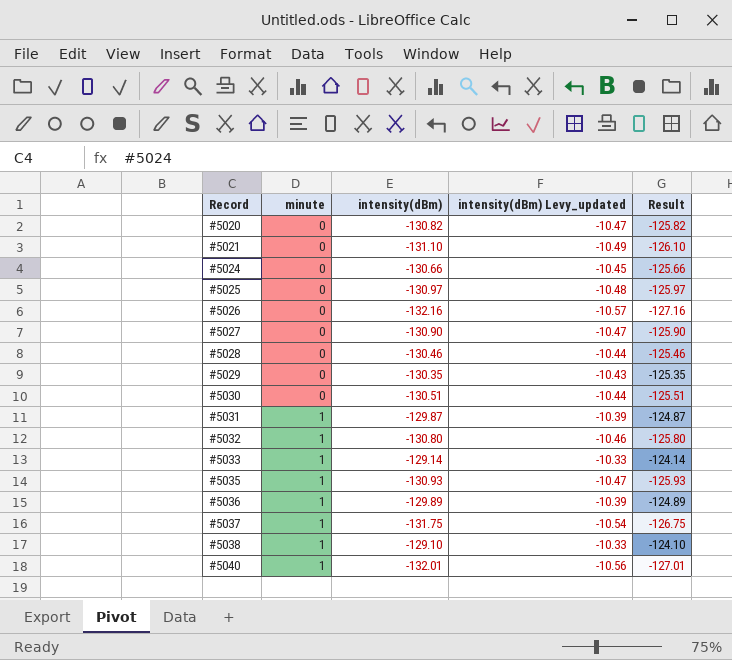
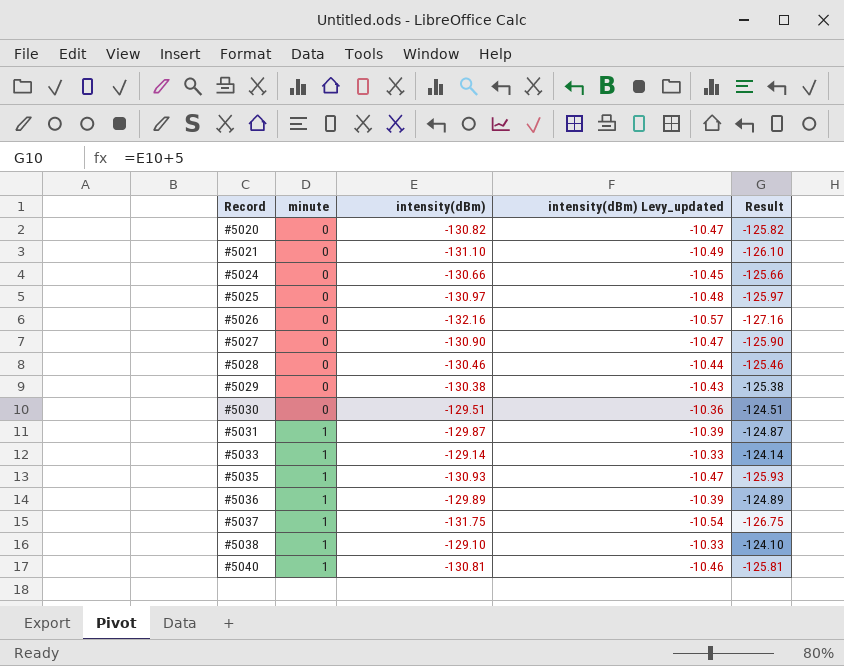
row #5032: 1 | -130.80 | -10.46 | -125.80 -> none
#5029 | intensity(dBm): -130.35 -> -130.38
#5029 | Result: -125.35 -> -125.38
#5030 | intensity(dBm): -130.51 -> -129.51
#5030 | intensity(dBm) Levy_updated: -10.44 -> -10.36
#5030 | Result: -125.51 -> -124.51
#5040 | intensity(dBm): -132.01 -> -130.81
#5040 | intensity(dBm) Levy_updated: -10.56 -> -10.46
#5040 | Result: -127.01 -> -125.81

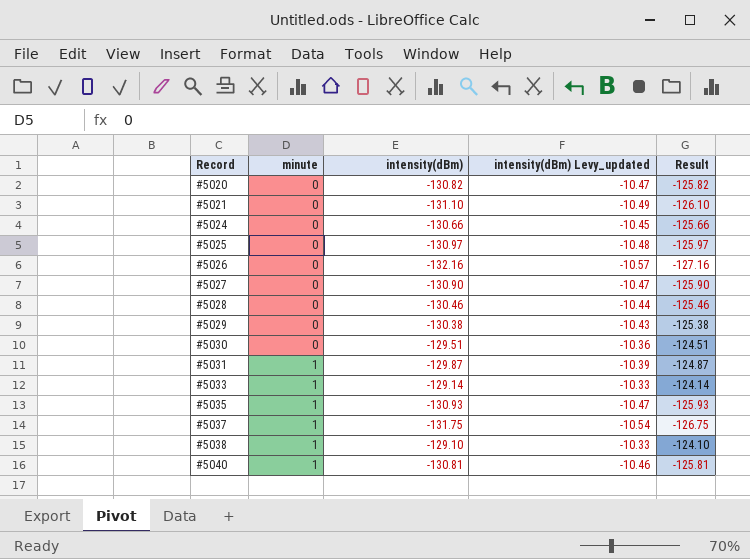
row #5036: 1 | -129.89 | -10.39 | -124.89 -> none

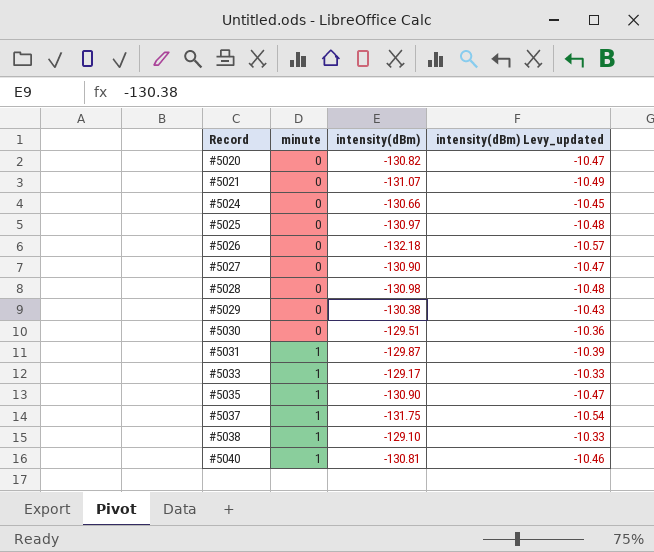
column Result | formula: [intensity(dBm)] + 5 -> none
#5021 | intensity(dBm): -131.10 -> -131.07
#5026 | intensity(dBm): -132.16 -> -132.18
#5028 | intensity(dBm): -130.46 -> -130.98
#5028 | intensity(dBm) Levy_updated: -10.44 -> -10.48
#5033 | intensity(dBm): -129.14 -> -129.17
#5035 | intensity(dBm): -130.93 -> -130.90

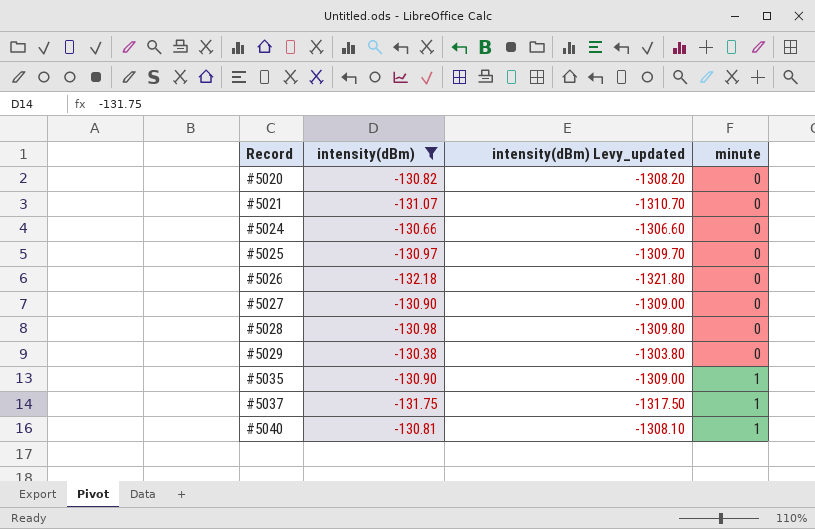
filter: none -> intensity(dBm) <= -130.38
column intensity(dBm) Levy_updated | formula: [intensity(dBm)] * 0.08 -> [intensity(dBm)] * 10
column minute | position: 2 -> 4

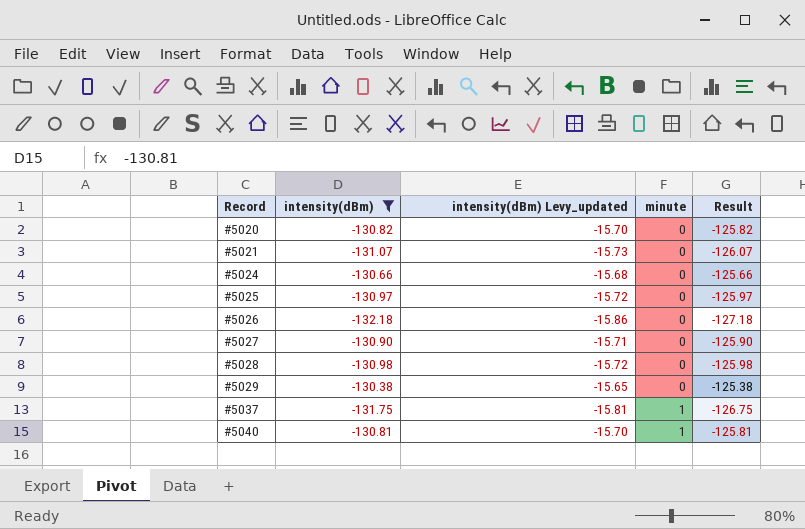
column intensity(dBm) Levy_updated | formula: [intensity(dBm)] * 10 -> [intensity(dBm)] * 0.12
column Result | formula: none -> [intensity(dBm)] + 5
row #5035: -130.90 | -1309.00 | 1 -> none

